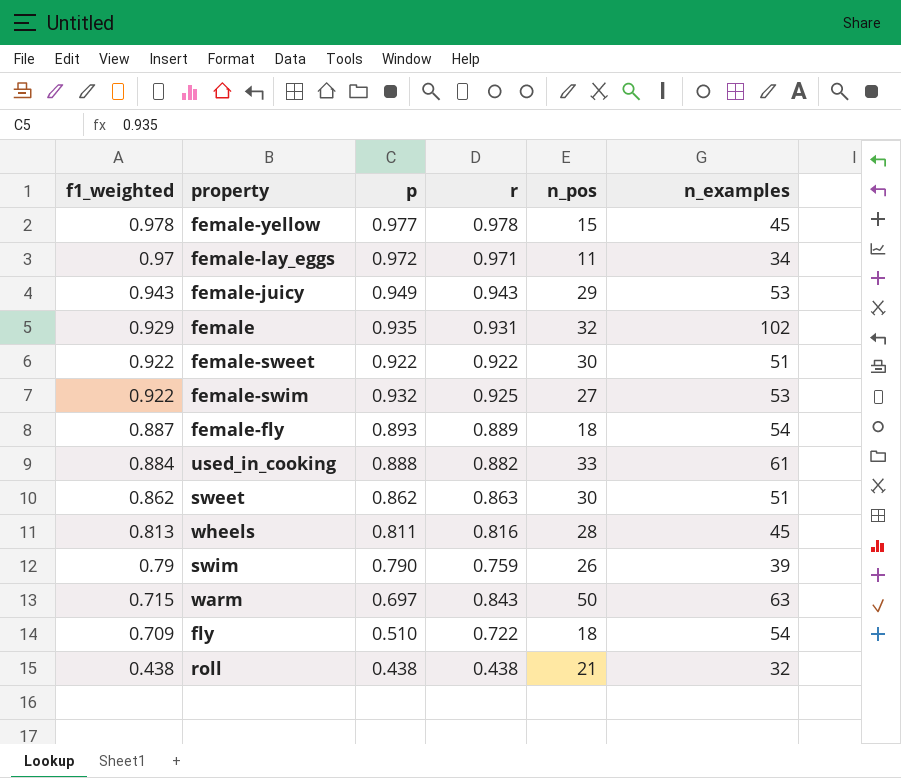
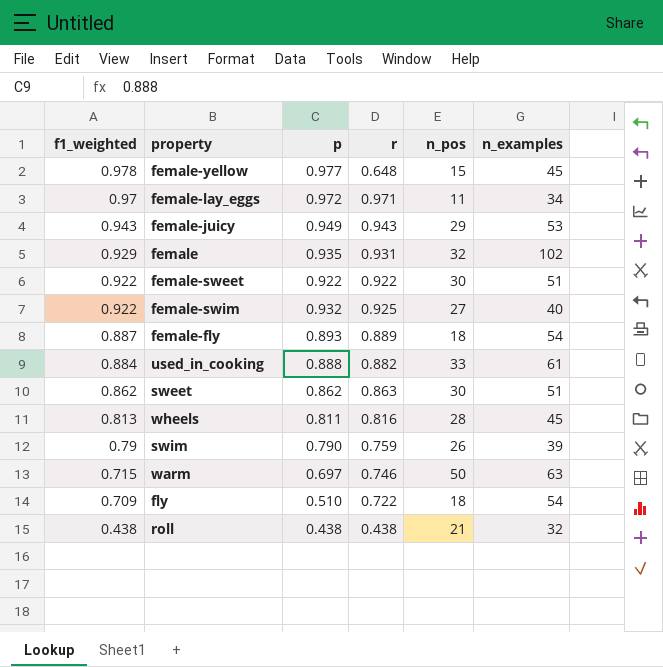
female-yellow | r: 0.978 -> 0.648
female-swim | n_examples: 53 -> 40
warm | r: 0.843 -> 0.746

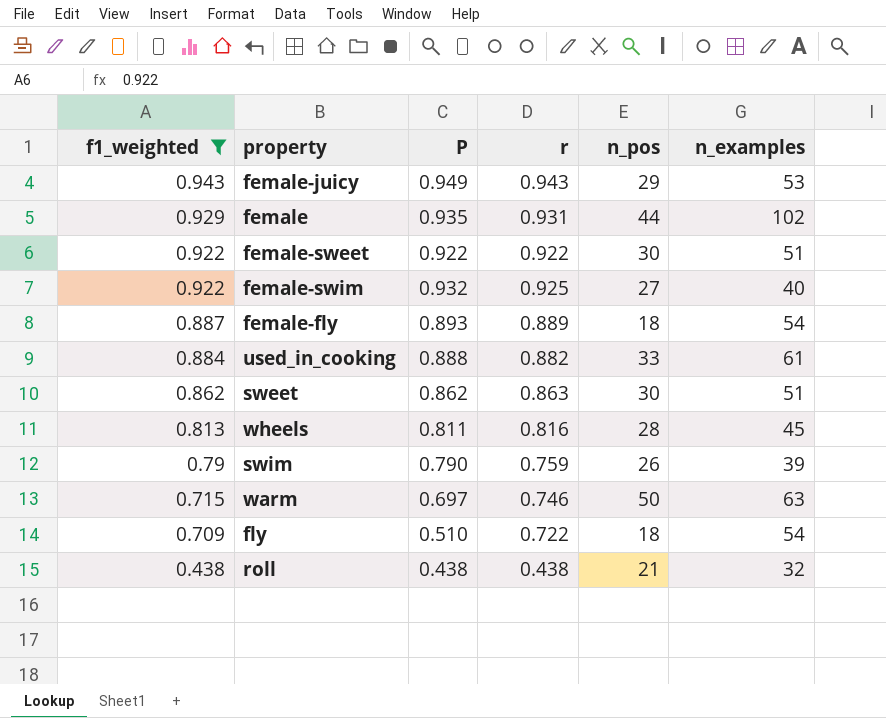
filter: none -> f1_weighted <= 0.943
column name: p -> P
female | n_pos: 32 -> 44

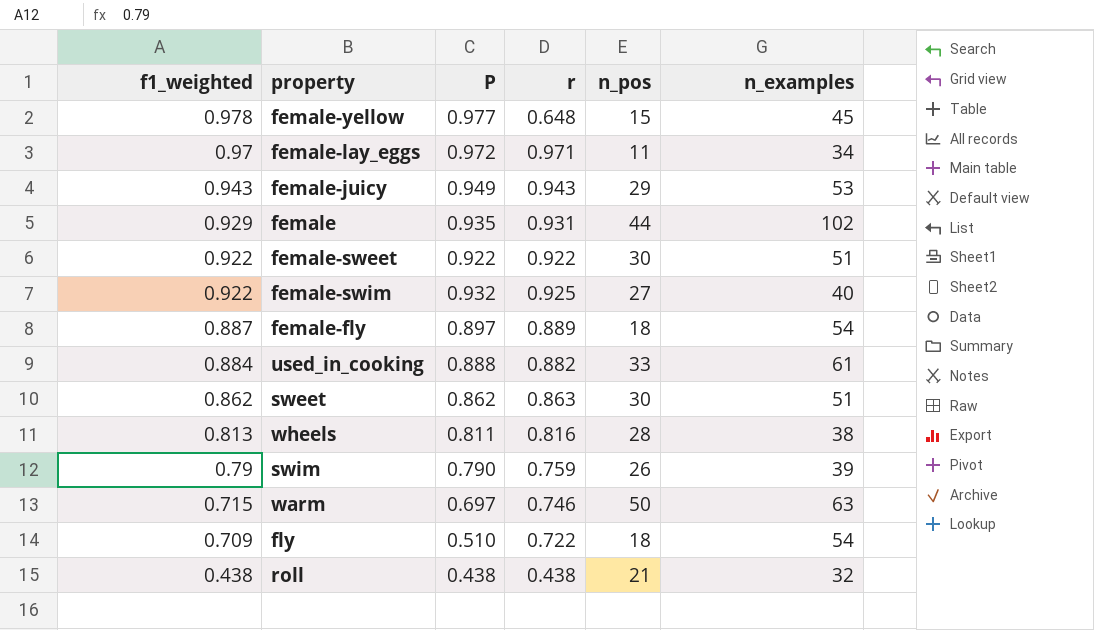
filter: f1_weighted <= 0.943 -> none
female-fly | P: 0.893 -> 0.897
wheels | n_examples: 45 -> 38

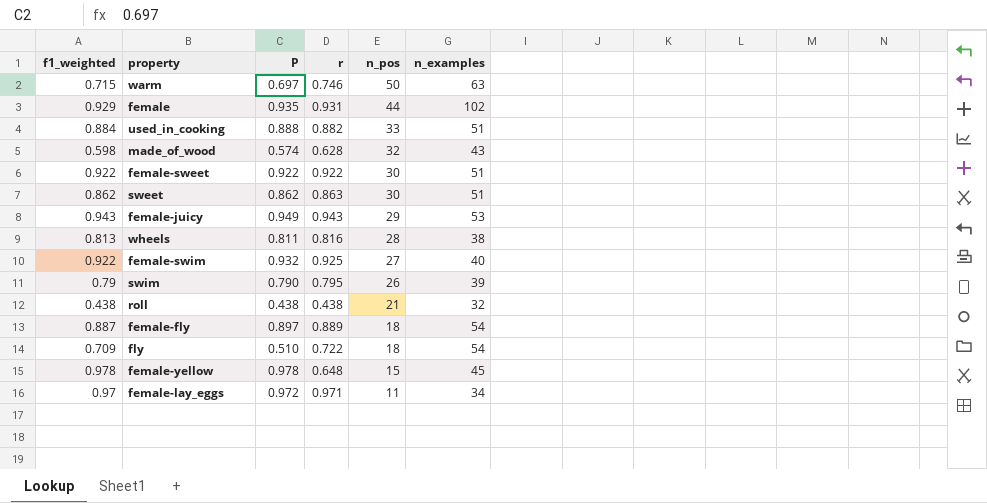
row order: f1_weighted descending -> n_pos descending
used_in_cooking | n_examples: 61 -> 51
row made_of_wood: none -> 0.598 | 0.574 | 0.628 | 32 | 43
swim | r: 0.759 -> 0.795
female-yellow | P: 0.977 -> 0.978

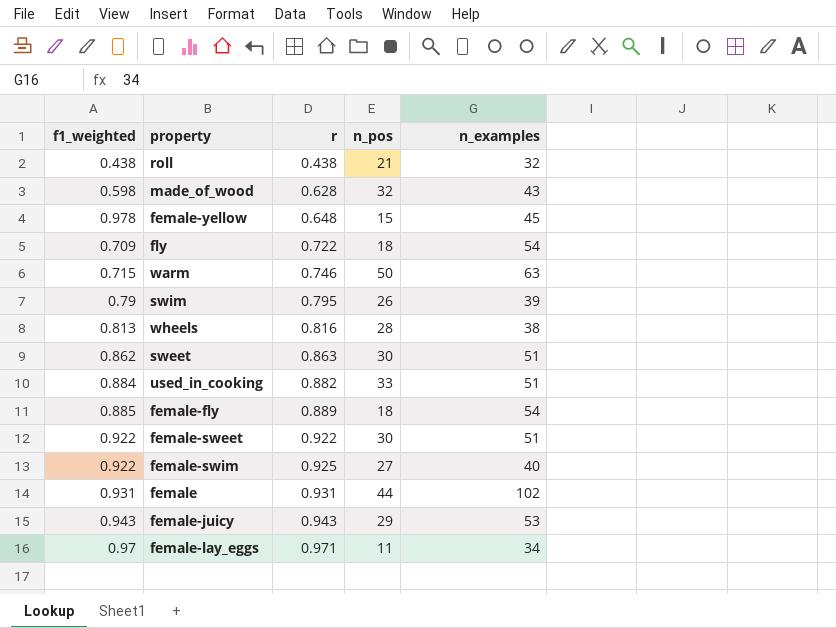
row order: n_pos descending -> r ascending
column P | position: 3 -> none
female-fly | f1_weighted: 0.887 -> 0.885
female | f1_weighted: 0.929 -> 0.931

